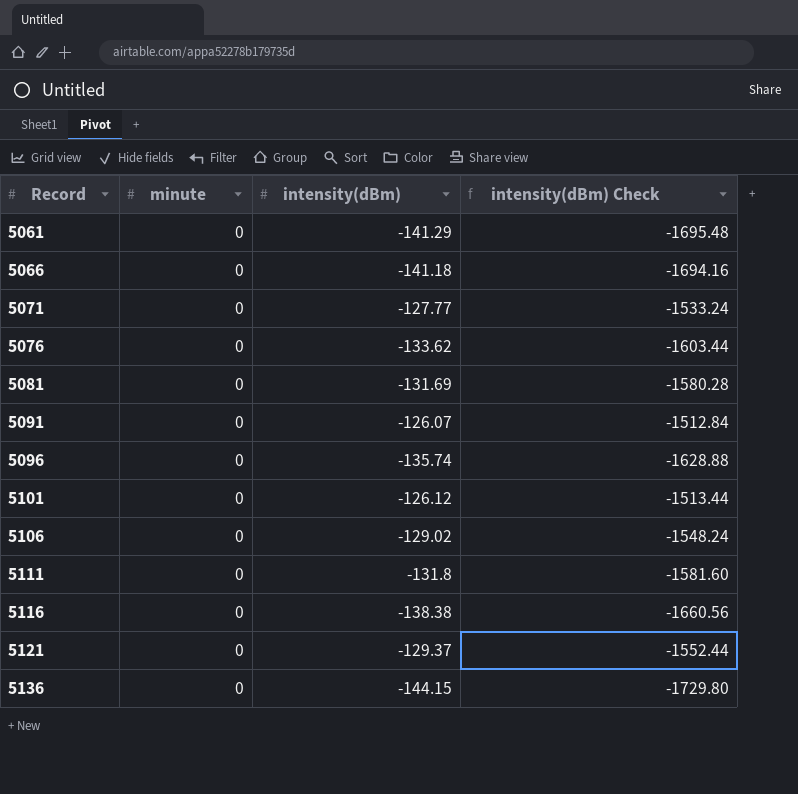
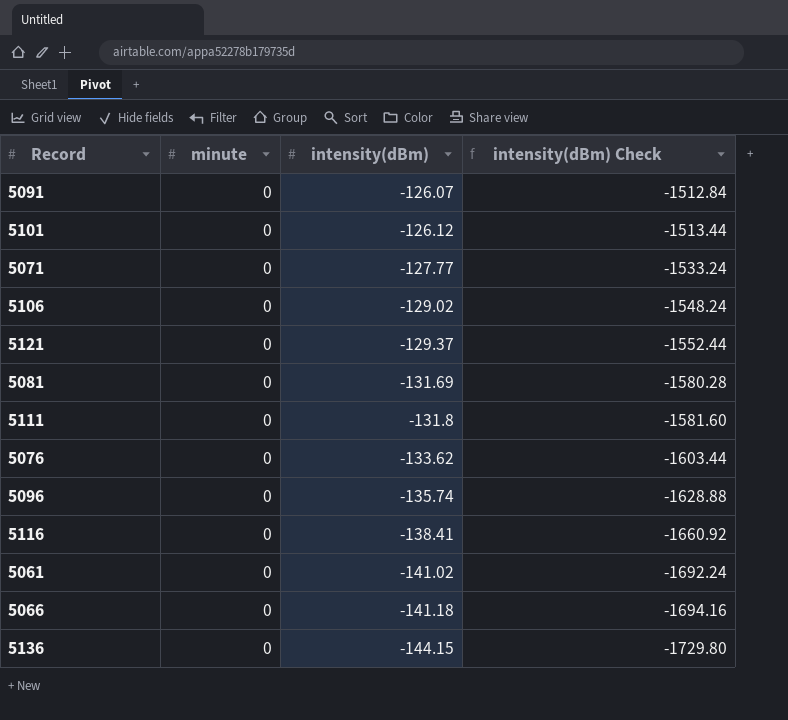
row order: Record ascending -> intensity(dBm) descending
5116 | intensity(dBm): -138.38 -> -138.41
5116 | intensity(dBm) Check: -1660.56 -> -1660.92
5061 | intensity(dBm): -141.29 -> -141.02
5061 | intensity(dBm) Check: -1695.48 -> -1692.24

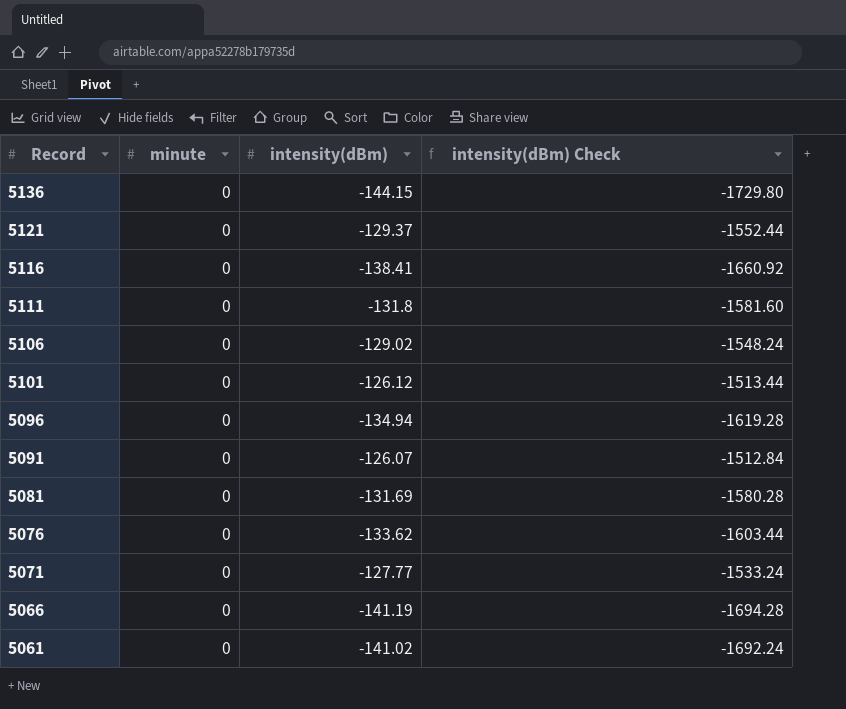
row order: intensity(dBm) descending -> Record descending
5096 | intensity(dBm): -135.74 -> -134.94
5096 | intensity(dBm) Check: -1628.88 -> -1619.28
5066 | intensity(dBm): -141.18 -> -141.19
5066 | intensity(dBm) Check: -1694.16 -> -1694.28

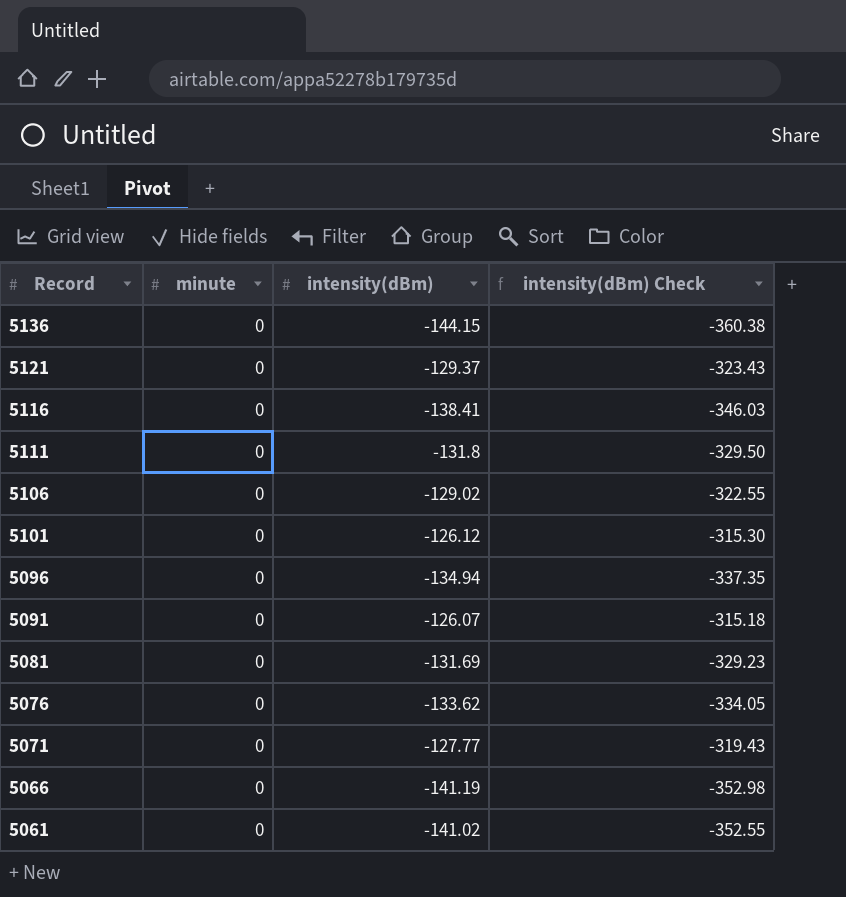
column intensity(dBm) Check | formula: [intensity(dBm)] * 12 -> [intensity(dBm)] * 2.5

